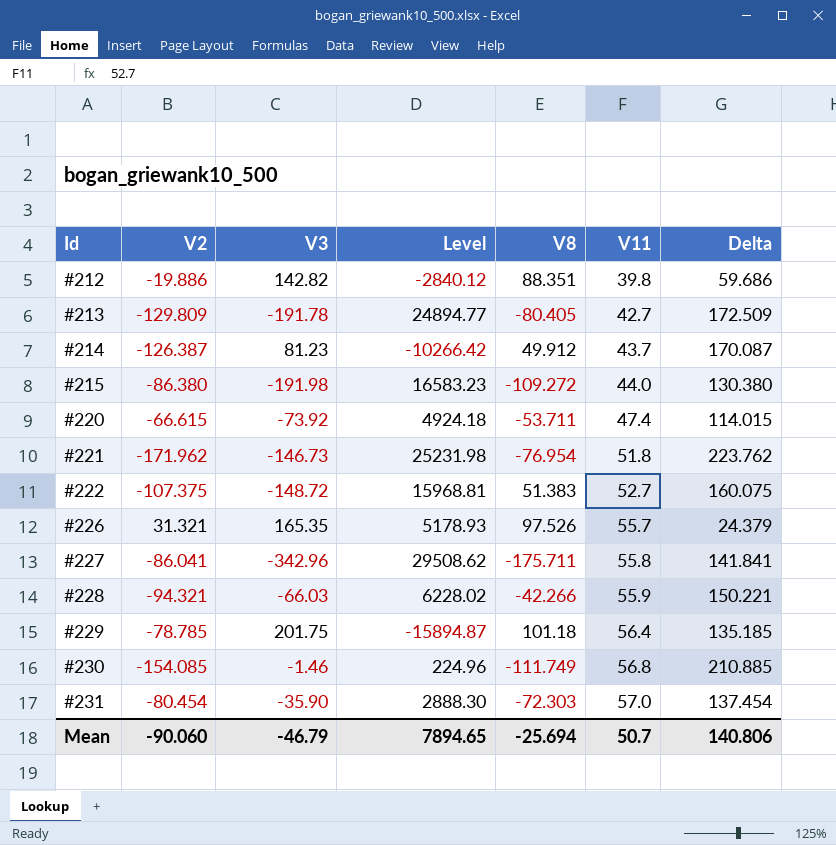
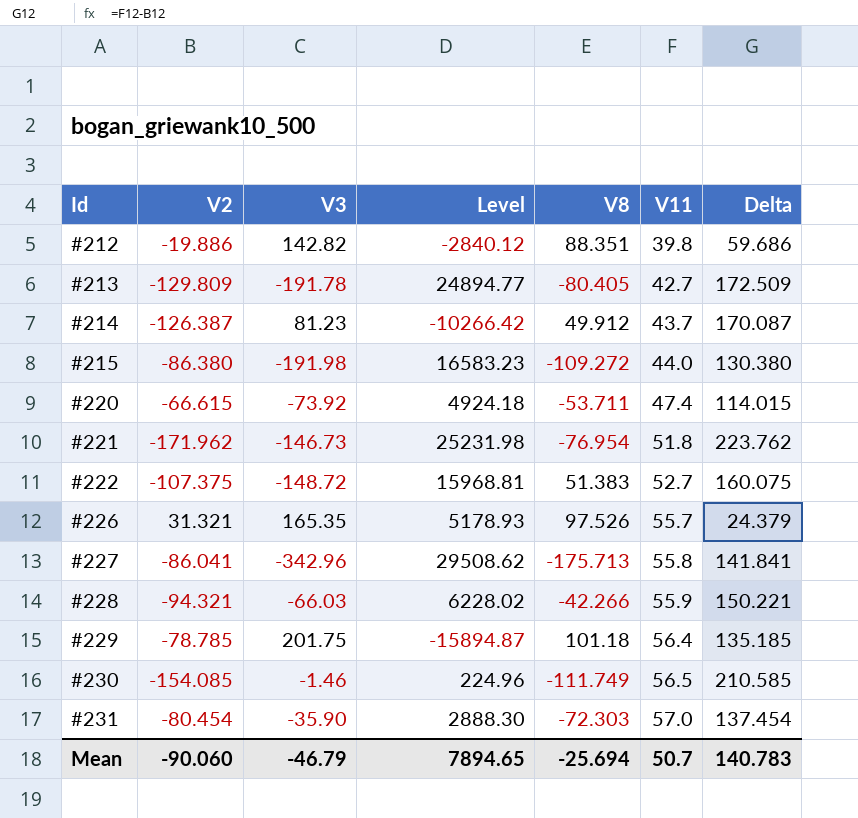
#227 | V8: -175.711 -> -175.713
#230 | V11: 56.8 -> 56.5
#230 | Delta: 210.885 -> 210.585
Mean | Delta: 140.806 -> 140.783

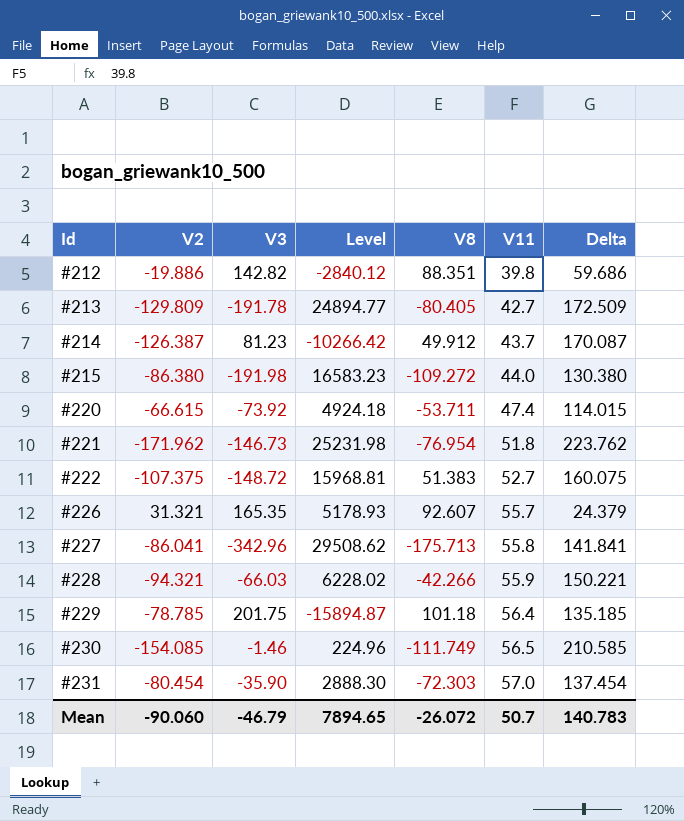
#226 | V8: 97.526 -> 92.607
Mean | V8: -25.694 -> -26.072

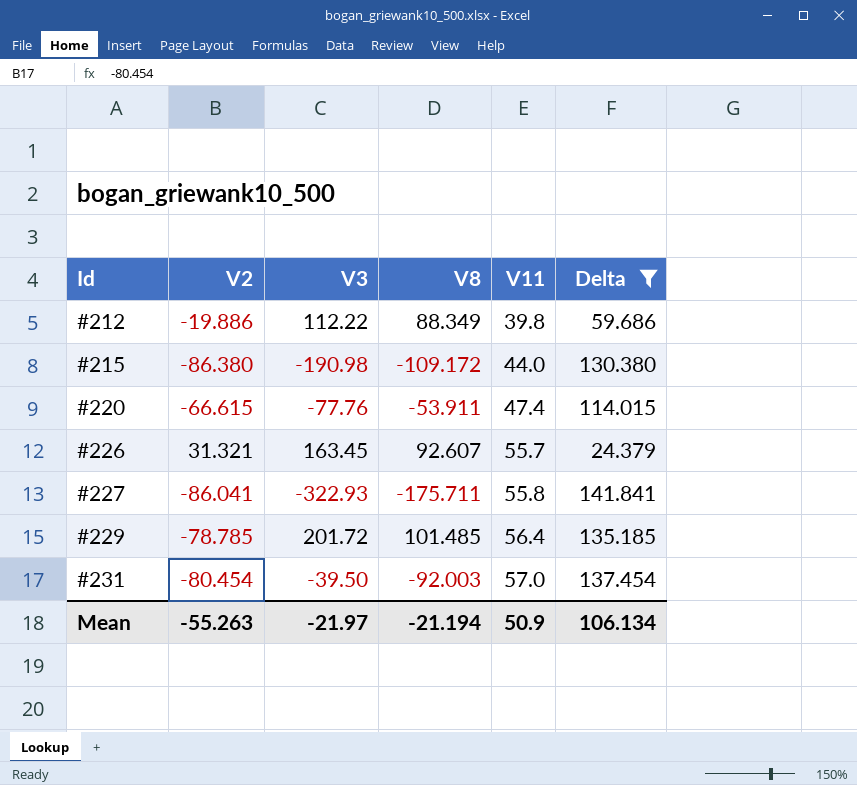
filter: none -> Delta <= 141.841
column Level | formula: [V2] * [V3] -> none
#212 | V3: 142.82 -> 112.22
#212 | V8: 88.351 -> 88.349
#215 | V3: -191.98 -> -190.98
#215 | V8: -109.272 -> -109.172
#220 | V3: -73.92 -> -77.76
#220 | V8: -53.711 -> -53.911
#226 | V3: 165.35 -> 163.45
#227 | V3: -342.96 -> -322.93
#227 | V8: -175.713 -> -175.711
#229 | V3: 201.75 -> 201.72
#229 | V8: 101.18 -> 101.485
#231 | V3: -35.90 -> -39.50
#231 | V8: -72.303 -> -92.003
Mean | V2: -90.060 -> -55.263
Mean | V3: -46.79 -> -21.97
Mean | V8: -26.072 -> -21.194
Mean | V11: 50.7 -> 50.9
Mean | Delta: 140.783 -> 106.134

